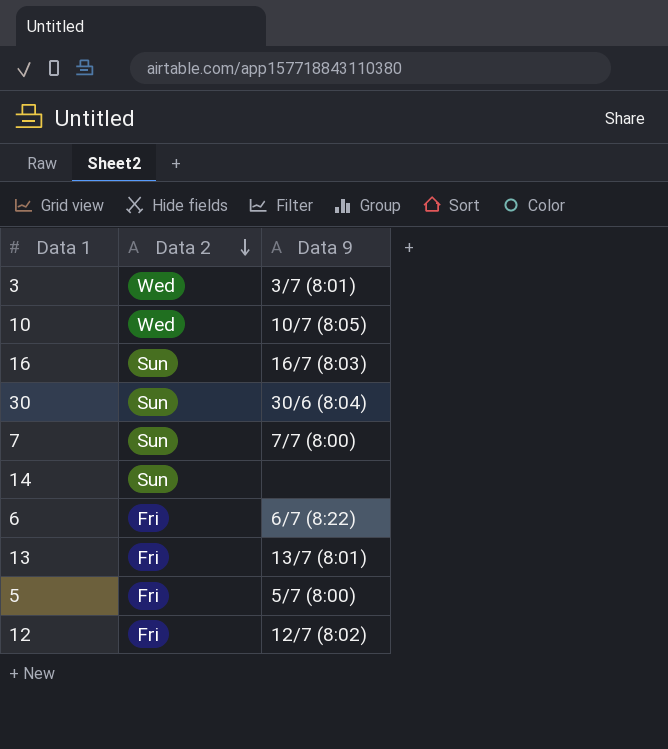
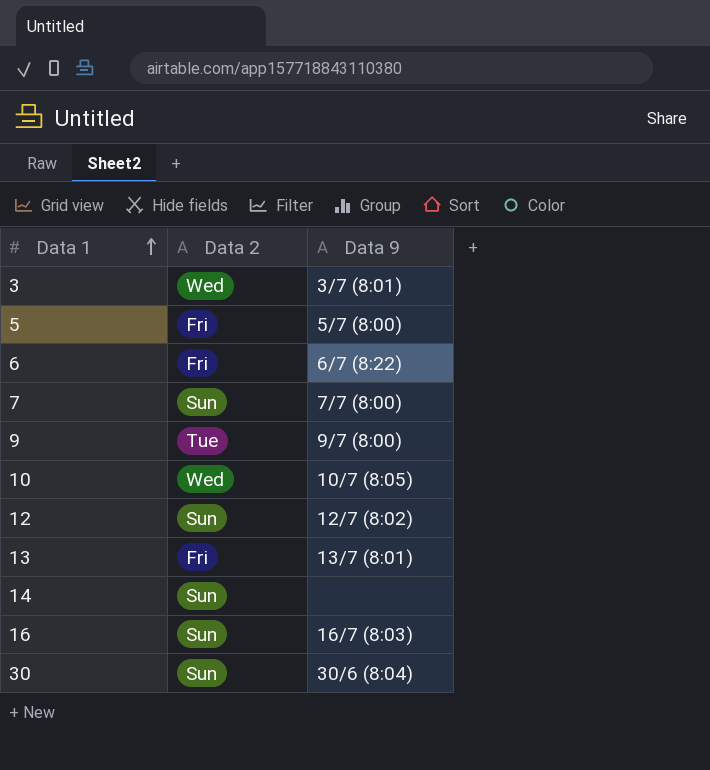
row order: Data 2 descending -> Data 1 ascending
row 9: none -> Tue | 9/7 (8:00)
12 | Data 2: Fri -> Sun

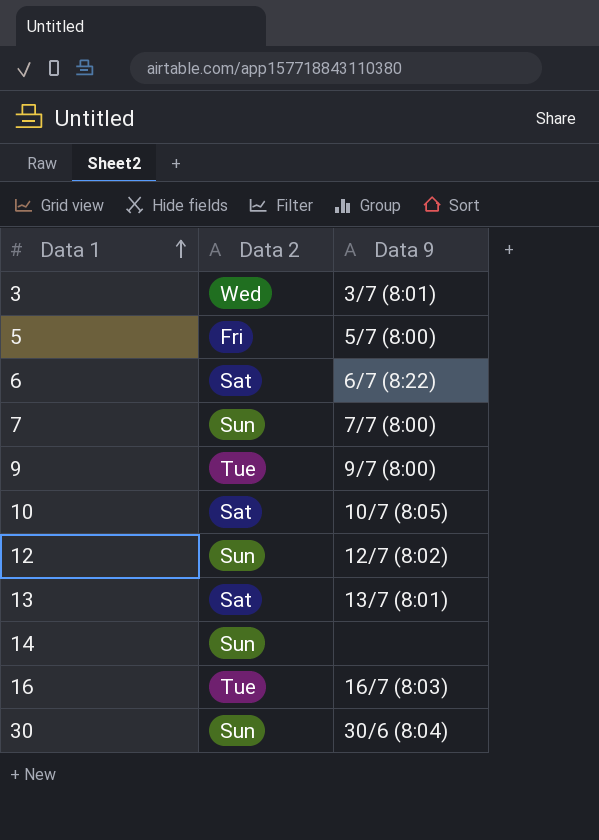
6 | Data 2: Fri -> Sat
10 | Data 2: Wed -> Sat
13 | Data 2: Fri -> Sat
16 | Data 2: Sun -> Tue

